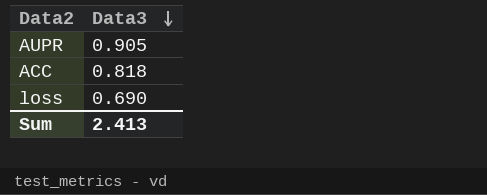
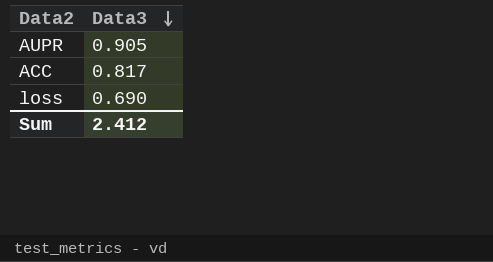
ACC | Data3: 0.818 -> 0.817
Sum | Data3: 2.413 -> 2.412

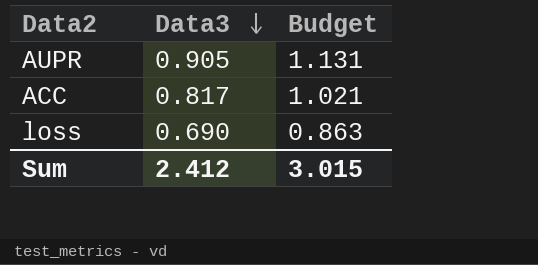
column Budget | formula: none -> [Data3] * 1.25

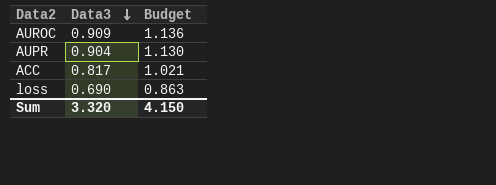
row AUROC: none -> 0.909 | 1.136
AUPR | Data3: 0.905 -> 0.904
AUPR | Budget: 1.131 -> 1.130
Sum | Data3: 2.412 -> 3.320
Sum | Budget: 3.015 -> 4.150

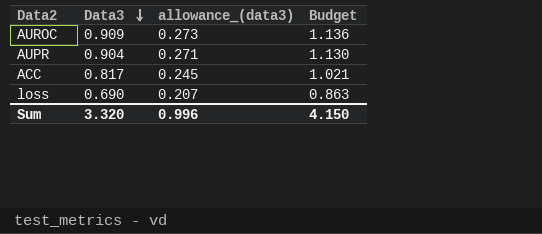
column allowance_(data3) | formula: none -> [Data3] * 0.3

